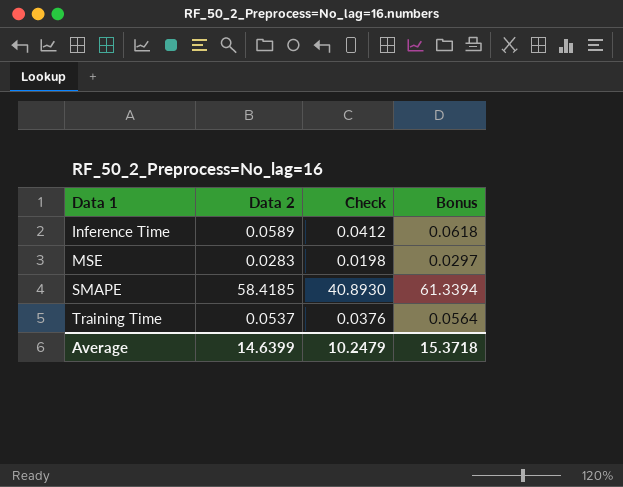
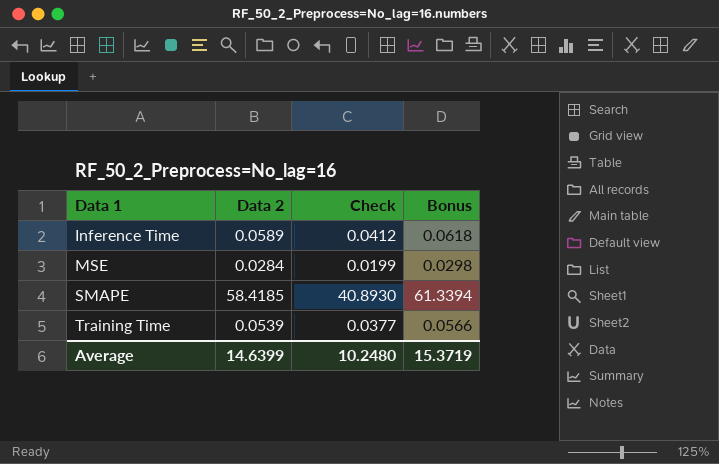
MSE | Data 2: 0.0283 -> 0.0284
MSE | Check: 0.0198 -> 0.0199
MSE | Bonus: 0.0297 -> 0.0298
Training Time | Data 2: 0.0537 -> 0.0539
Training Time | Check: 0.0376 -> 0.0377
Training Time | Bonus: 0.0564 -> 0.0566
Average | Check: 10.2479 -> 10.2480
Average | Bonus: 15.3718 -> 15.3719

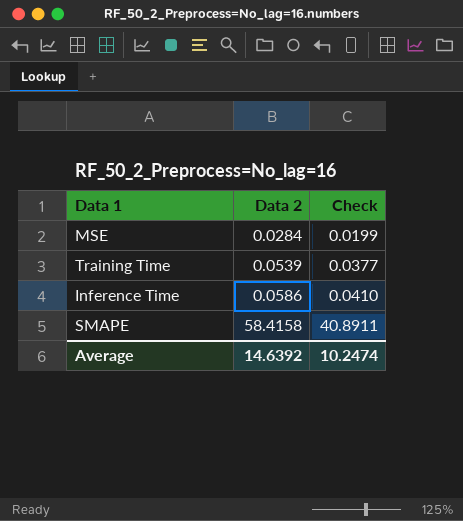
row order: Data 1 ascending -> Data 2 ascending
column Bonus | formula: [Data 2] * 1.05 -> none
Inference Time | Data 2: 0.0589 -> 0.0586
Inference Time | Check: 0.0412 -> 0.0410
SMAPE | Data 2: 58.4185 -> 58.4158
SMAPE | Check: 40.8930 -> 40.8911
Average | Data 2: 14.6399 -> 14.6392
Average | Check: 10.2480 -> 10.2474

